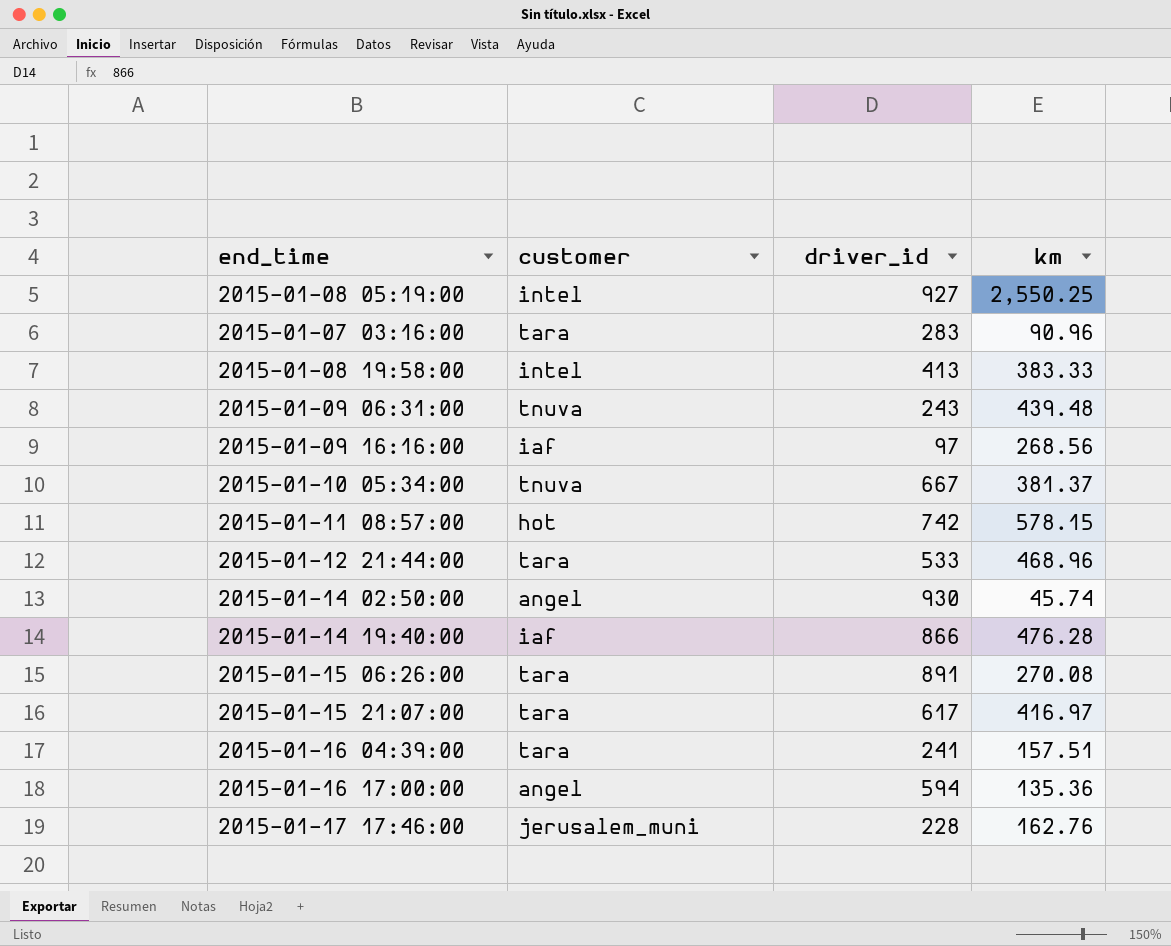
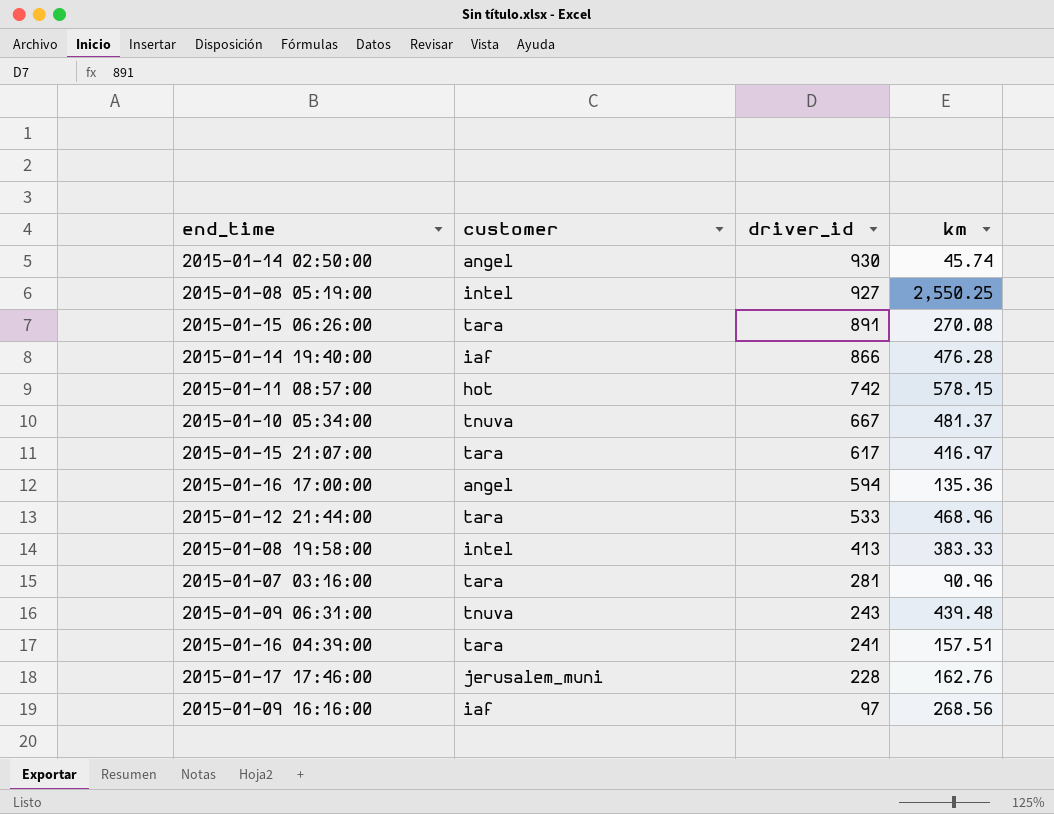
row order: none -> driver_id descending
2015-01-10 05:34:00 | km: 381.37 -> 481.37
2015-01-07 03:16:00 | driver_id: 283 -> 281

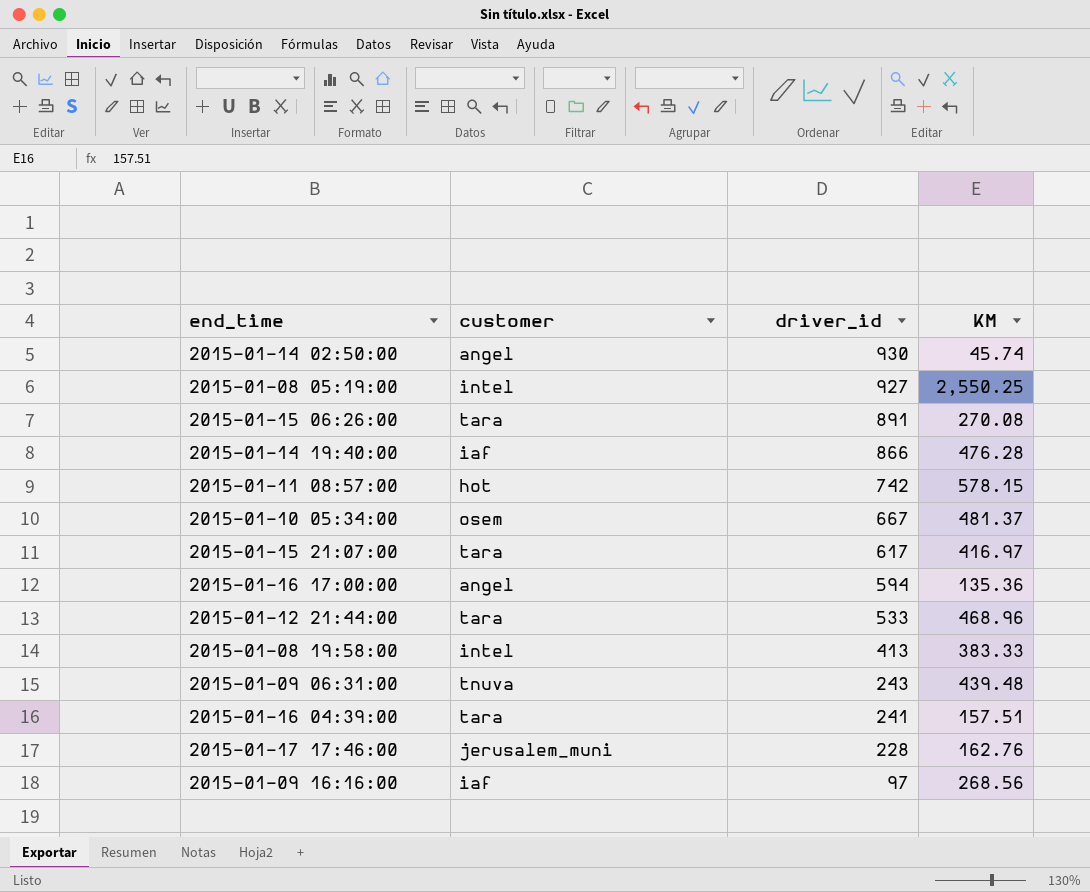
column name: km -> KM
row 2015-01-07 03:16:00: tara | 281 | 90.96 -> none
2015-01-10 05:34:00 | customer: tnuva -> osem

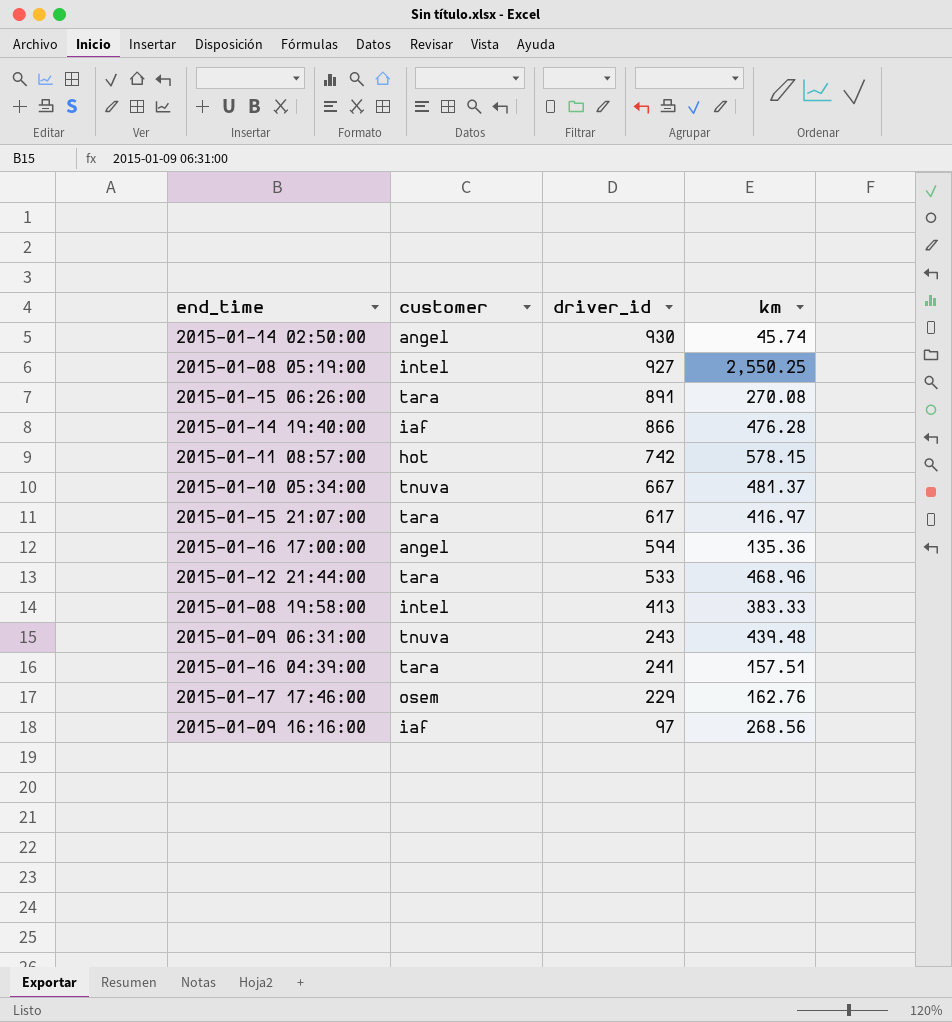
column name: KM -> km
2015-01-10 05:34:00 | customer: osem -> tnuva
2015-01-17 17:46:00 | customer: jerusalem_muni -> osem
2015-01-17 17:46:00 | driver_id: 228 -> 229

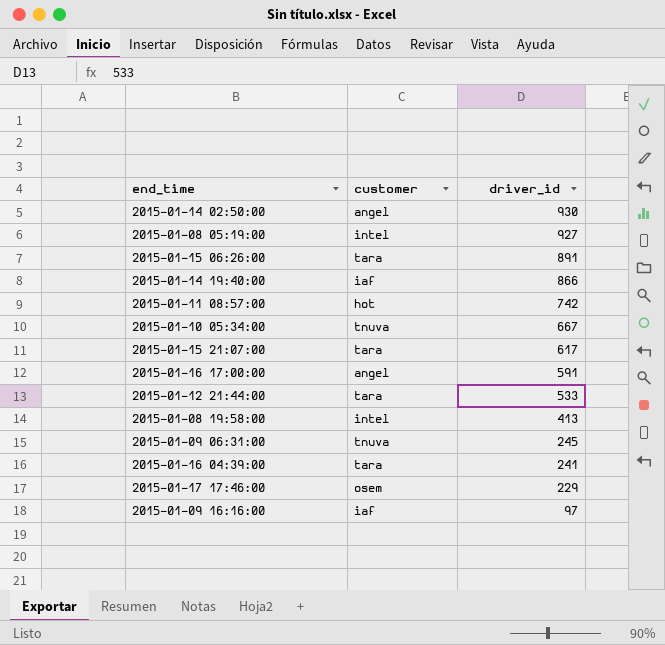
column km | position: 4 -> none
2015-01-16 17:00:00 | driver_id: 594 -> 591
2015-01-09 06:31:00 | driver_id: 243 -> 245

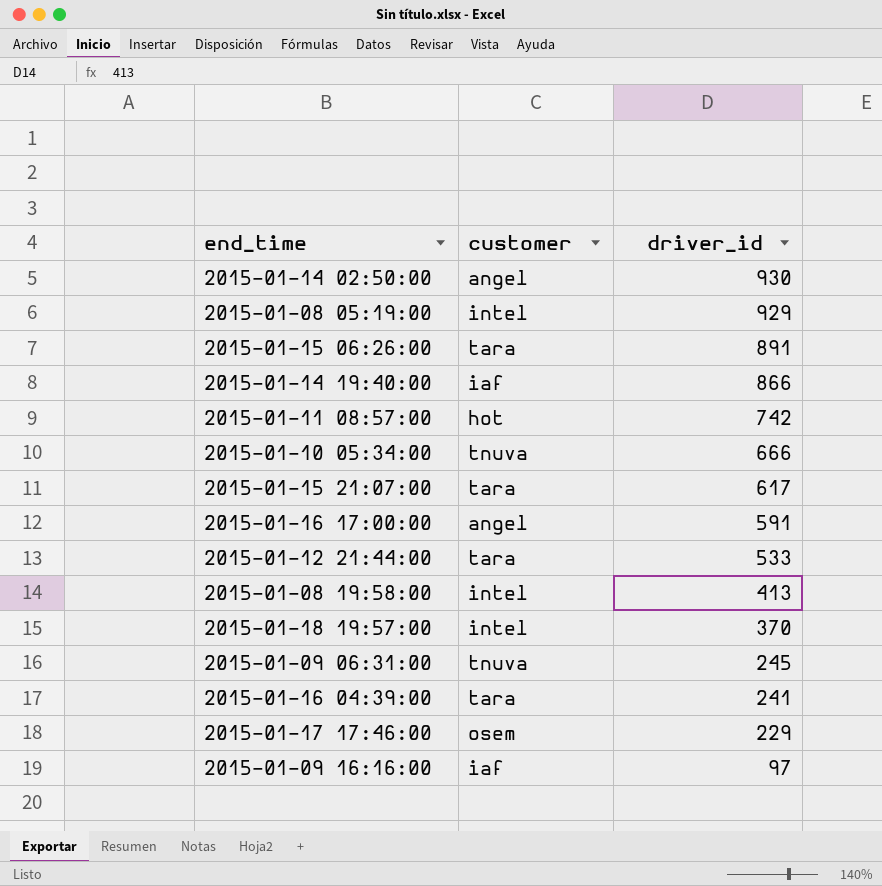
2015-01-08 05:19:00 | driver_id: 927 -> 929
2015-01-10 05:34:00 | driver_id: 667 -> 666
row 2015-01-18 19:57:00: none -> intel | 370

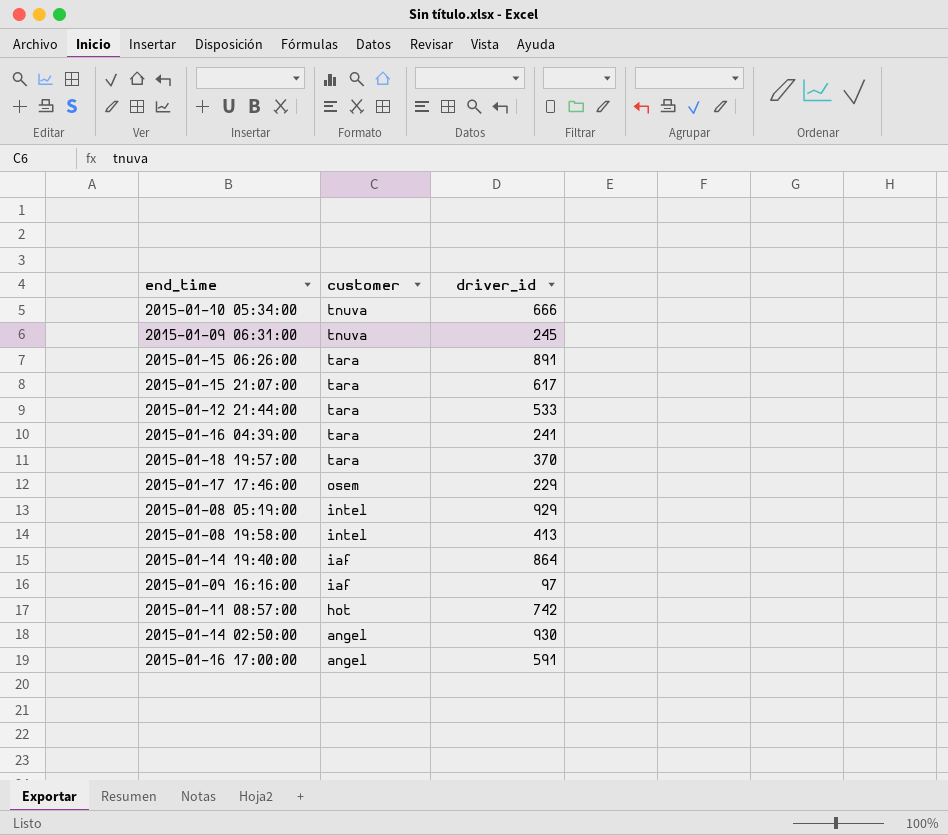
row order: driver_id descending -> customer descending
2015-01-18 19:57:00 | customer: intel -> tara
2015-01-14 19:40:00 | driver_id: 866 -> 864

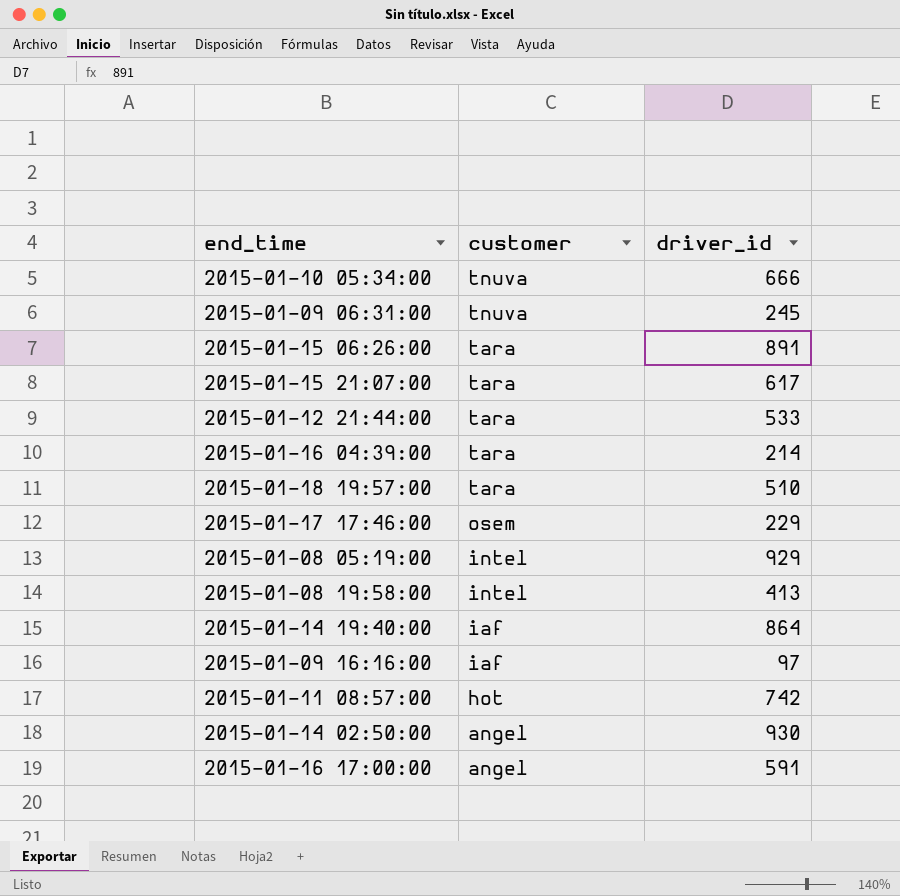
2015-01-16 04:39:00 | driver_id: 241 -> 214
2015-01-18 19:57:00 | driver_id: 370 -> 510

